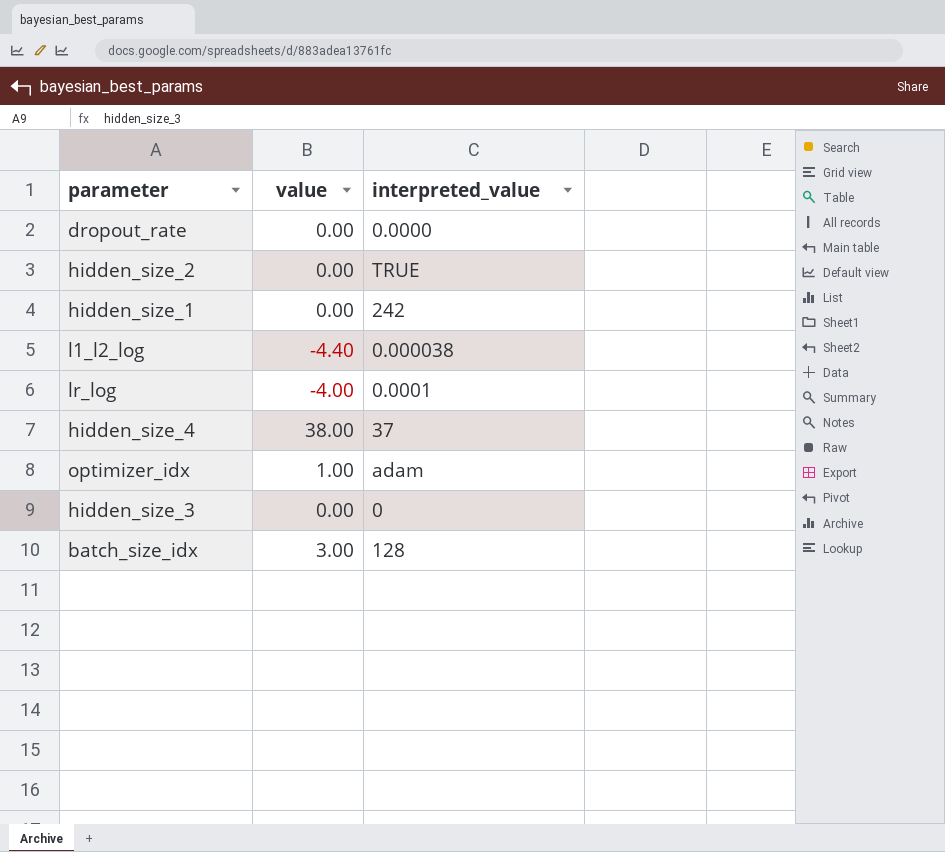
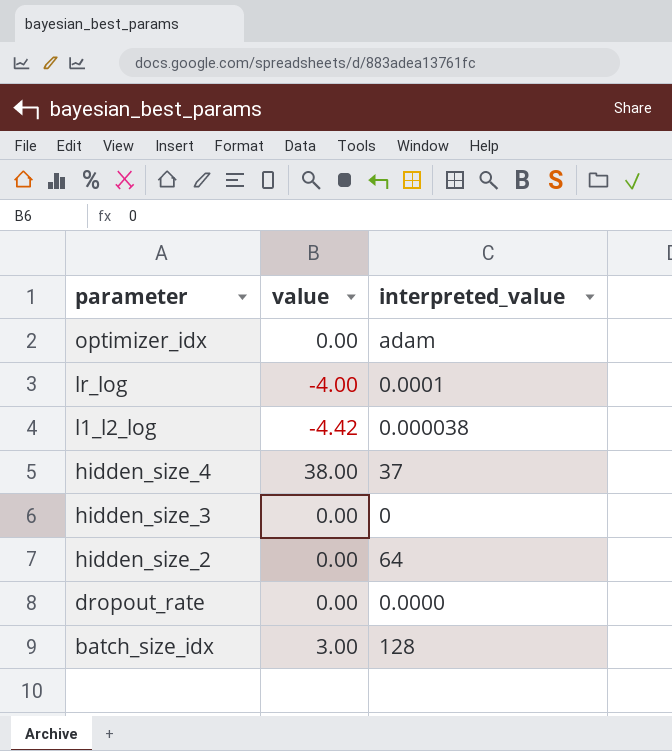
row order: none -> parameter descending
row hidden_size_1: 0.00 | 242 -> none
optimizer_idx | value: 1.00 -> 0.00
l1_l2_log | value: -4.40 -> -4.42
hidden_size_2 | interpreted_value: TRUE -> 64

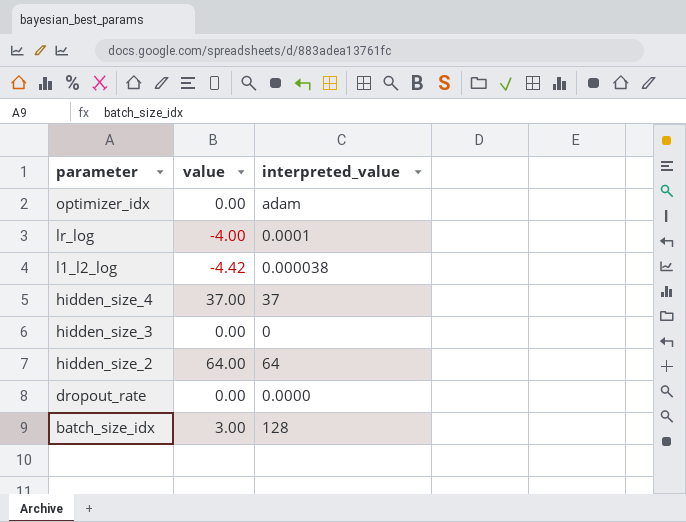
hidden_size_4 | value: 38.00 -> 37.00
hidden_size_2 | value: 0.00 -> 64.00

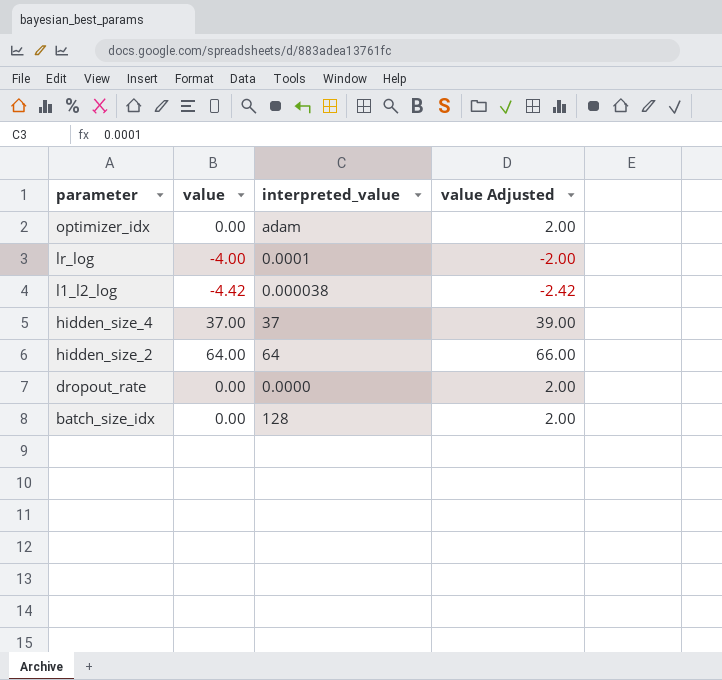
column value Adjusted | formula: none -> [value] + 2
row hidden_size_3: 0.00 | 0 -> none
batch_size_idx | value: 3.00 -> 0.00

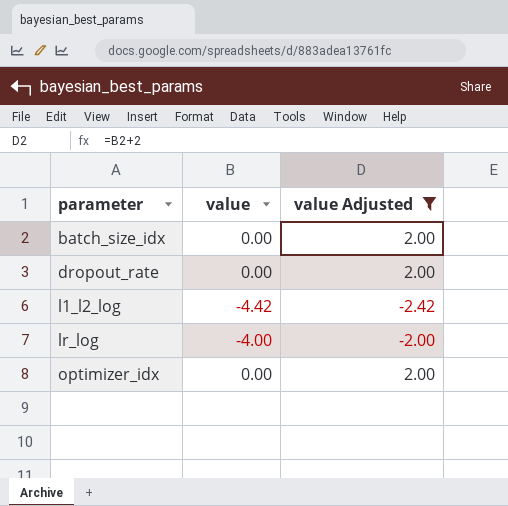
filter: none -> value Adjusted <= 2.00
row order: parameter descending -> parameter ascending
column interpreted_value | position: 3 -> none

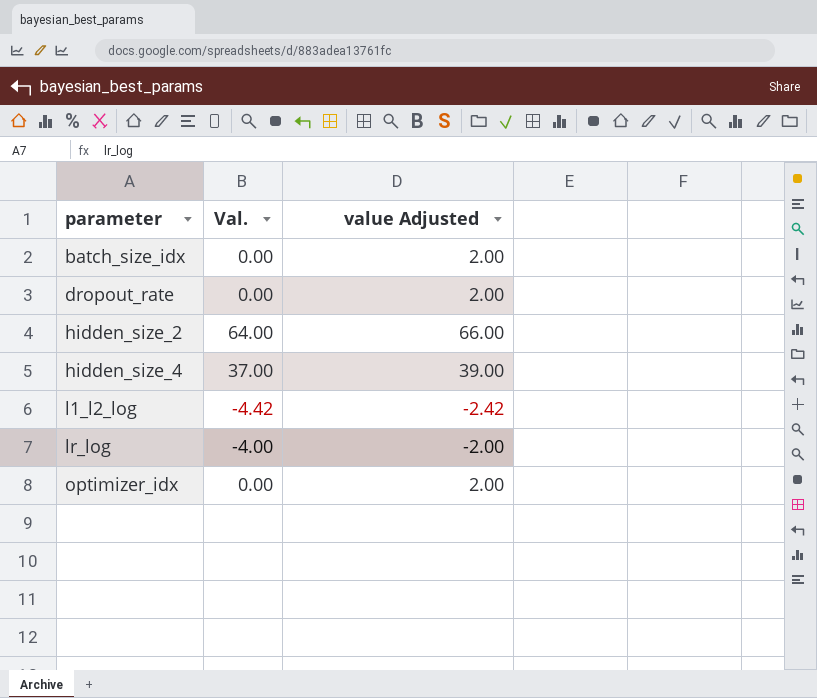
filter: value Adjusted <= 2.00 -> none
column name: value -> Val.

